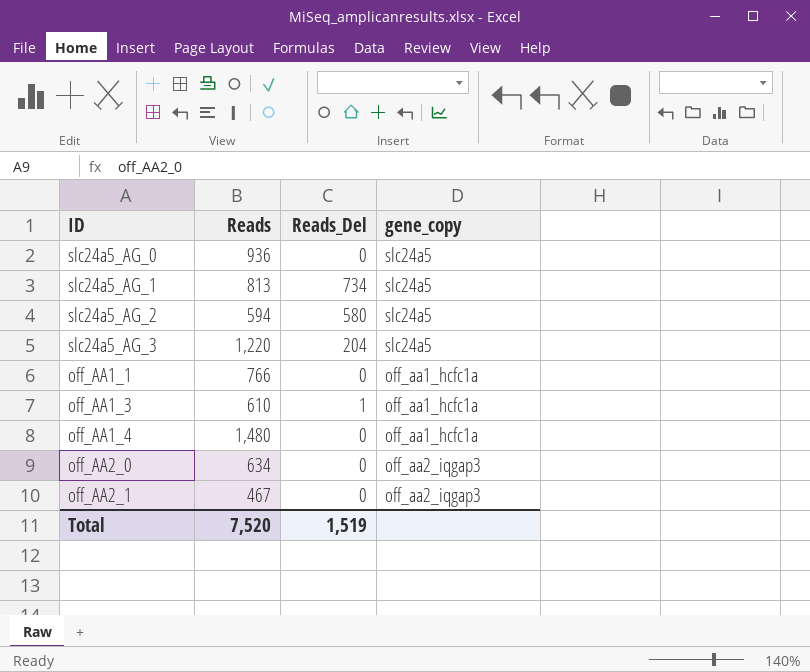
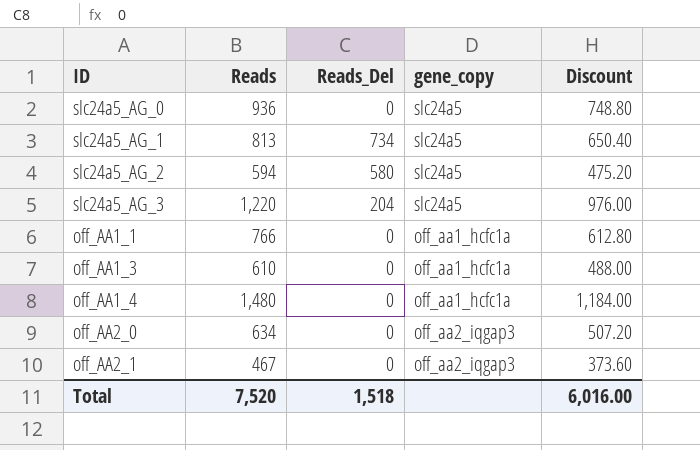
column Discount | formula: none -> [Reads] * 0.8
off_AA1_3 | Reads_Del: 1 -> 0
Total | Reads_Del: 1,519 -> 1,518

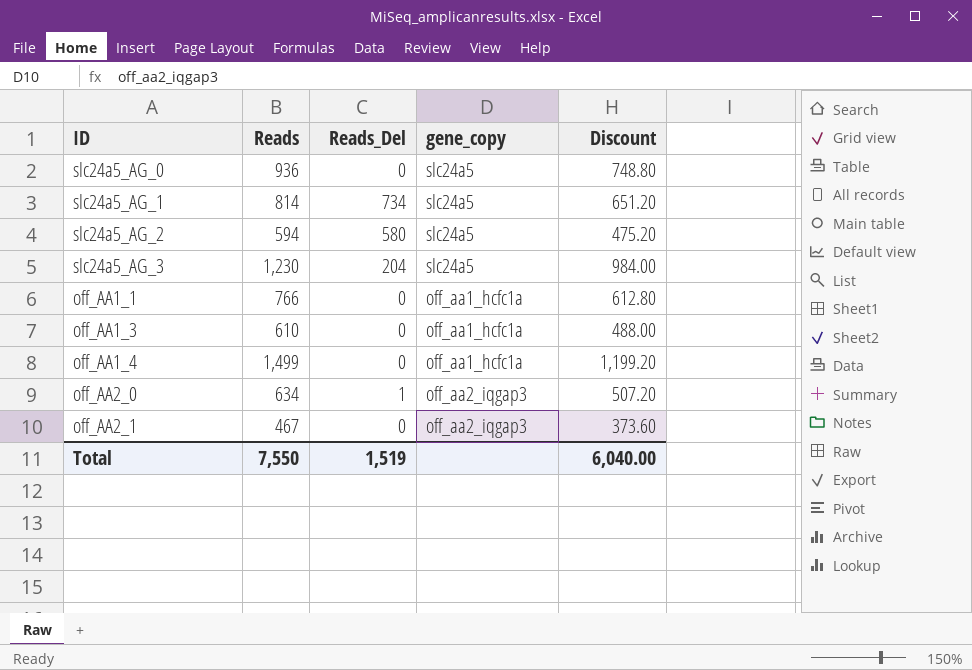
slc24a5_AG_1 | Reads: 813 -> 814
slc24a5_AG_1 | Discount: 650.40 -> 651.20
slc24a5_AG_3 | Reads: 1,220 -> 1,230
slc24a5_AG_3 | Discount: 976.00 -> 984.00
off_AA1_4 | Reads: 1,480 -> 1,499
off_AA1_4 | Discount: 1,184.00 -> 1,199.20
off_AA2_0 | Reads_Del: 0 -> 1
Total | Reads: 7,520 -> 7,550
Total | Reads_Del: 1,518 -> 1,519
Total | Discount: 6,016.00 -> 6,040.00

